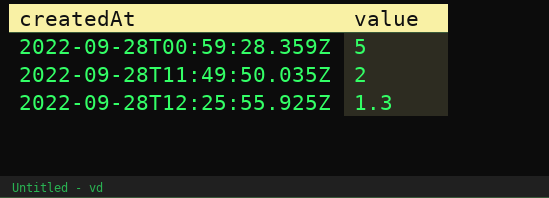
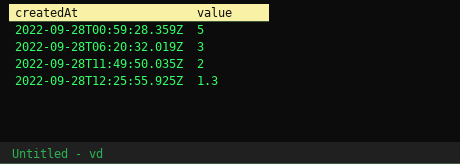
row 2022-09-28T06:20:32.019Z: none -> 3

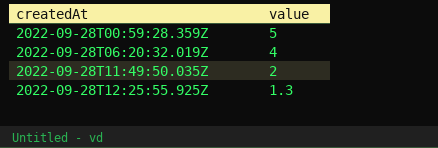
2022-09-28T06:20:32.019Z | value: 3 -> 4

